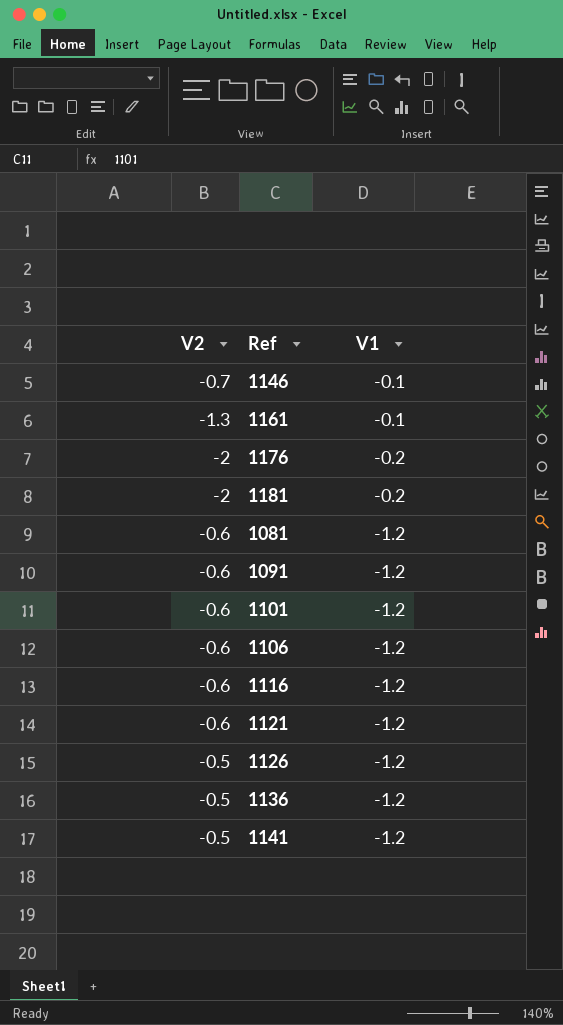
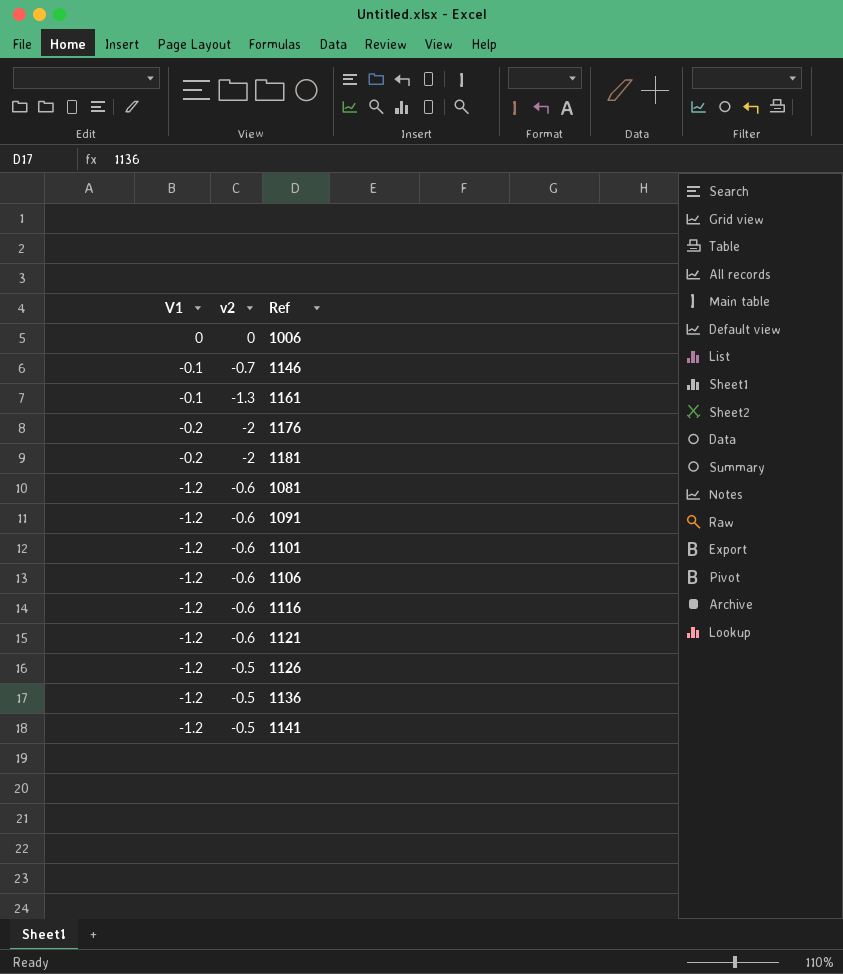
column V1 | position: 3 -> 1
column name: V2 -> v2
row 1006: none -> 0 | 0

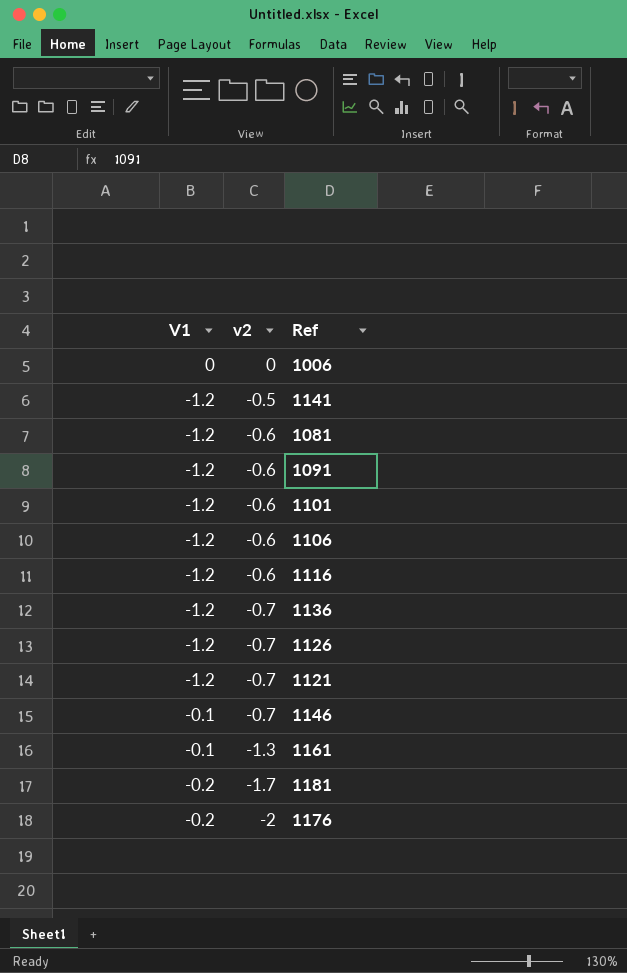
row order: V1 descending -> v2 descending
1136 | v2: -0.5 -> -0.7
1126 | v2: -0.5 -> -0.7
1121 | v2: -0.6 -> -0.7
1181 | v2: -2 -> -1.7

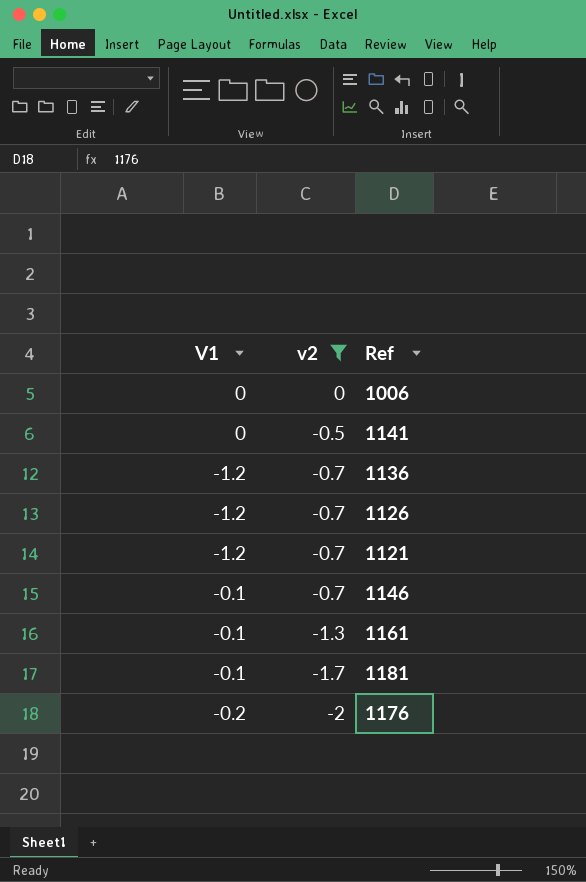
filter: none -> v2 != -0.6
1141 | V1: -1.2 -> 0
1181 | V1: -0.2 -> -0.1

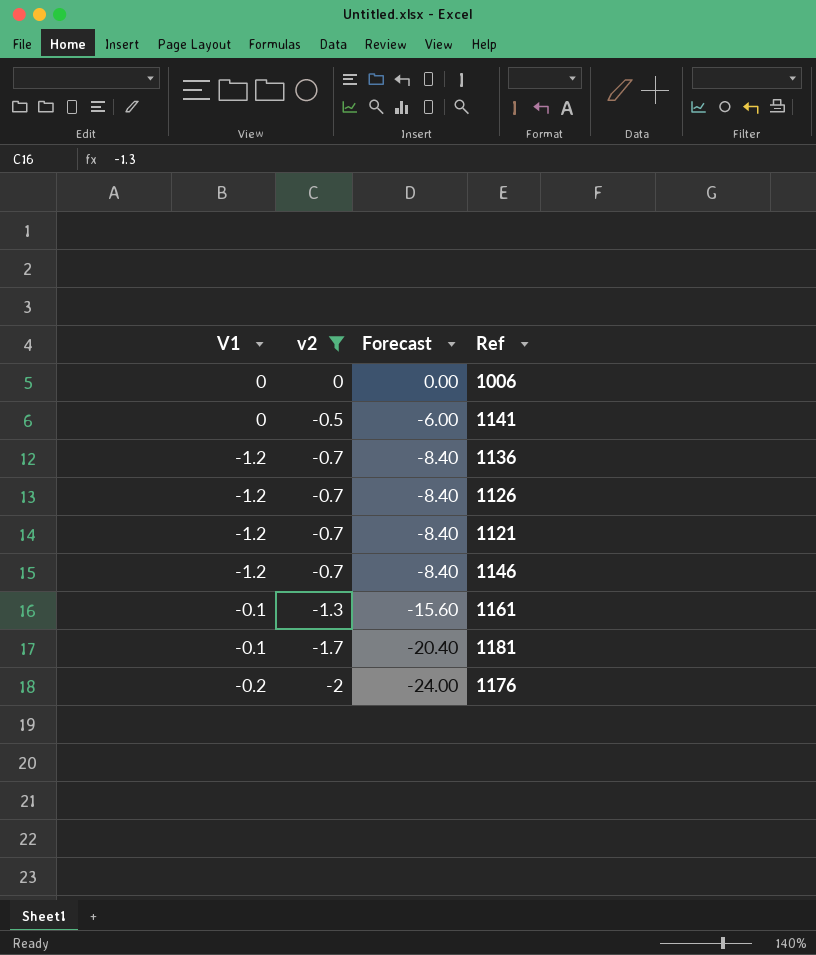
column Forecast | formula: none -> [v2] * 12
1146 | V1: -0.1 -> -1.2

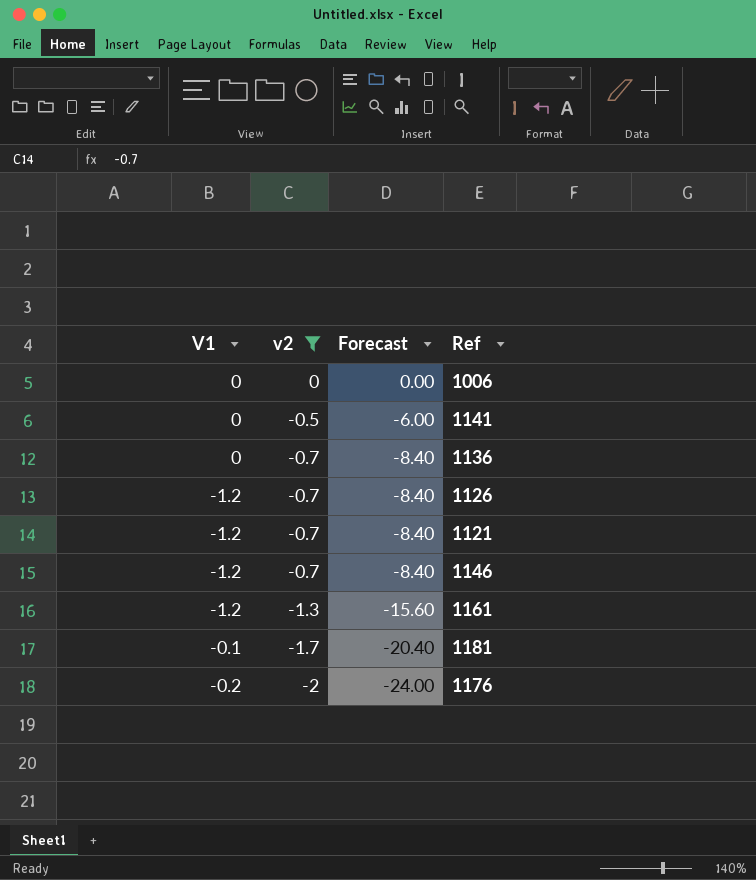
1136 | V1: -1.2 -> 0
1161 | V1: -0.1 -> -1.2

